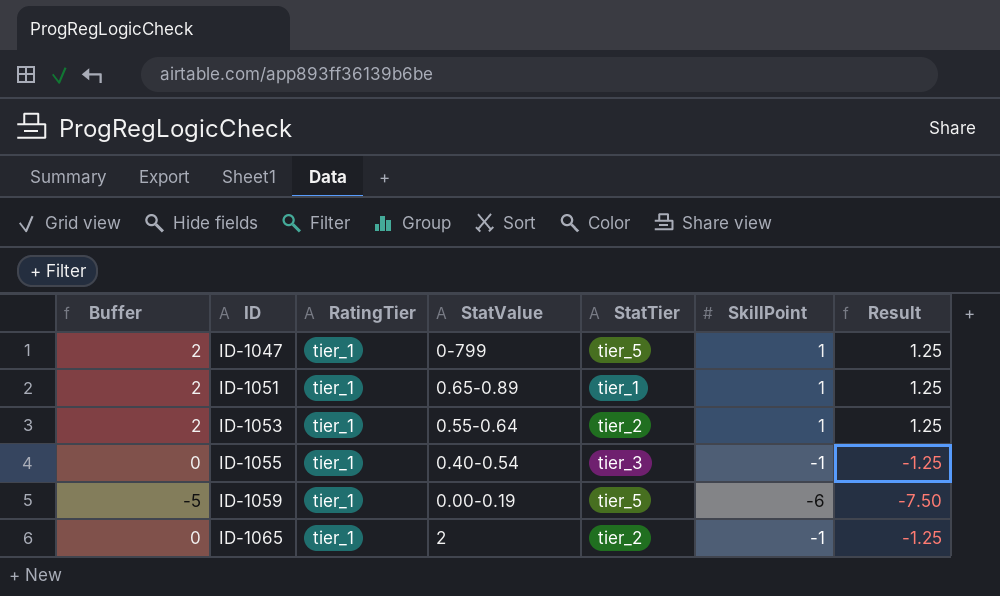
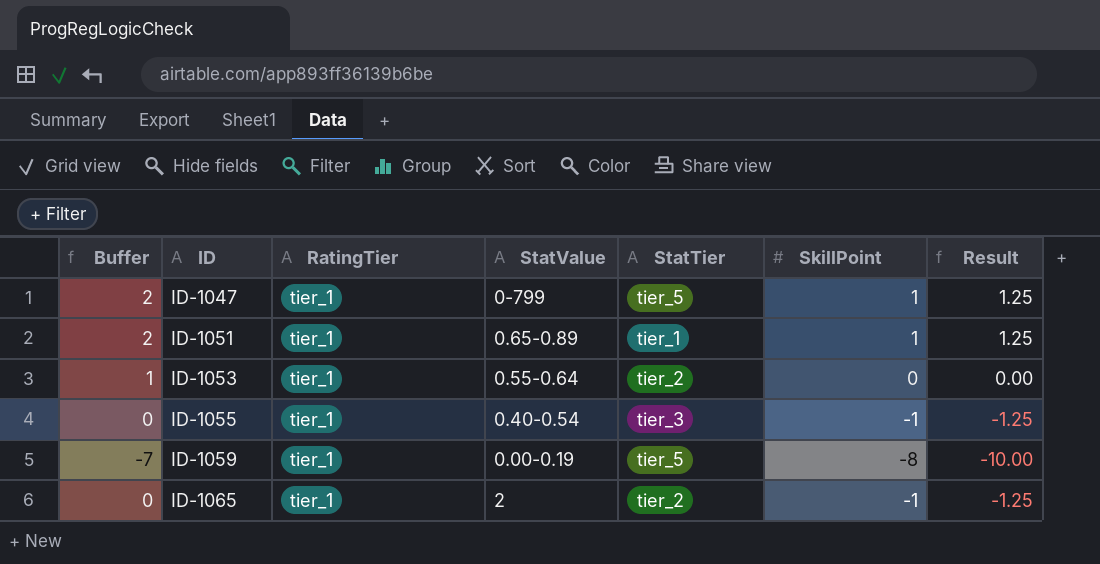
ID-1053 | Buffer: 2 -> 1
ID-1053 | SkillPoint: 1 -> 0
ID-1053 | Result: 1.25 -> 0.00
ID-1059 | Buffer: -5 -> -7
ID-1059 | SkillPoint: -6 -> -8
ID-1059 | Result: -7.50 -> -10.00

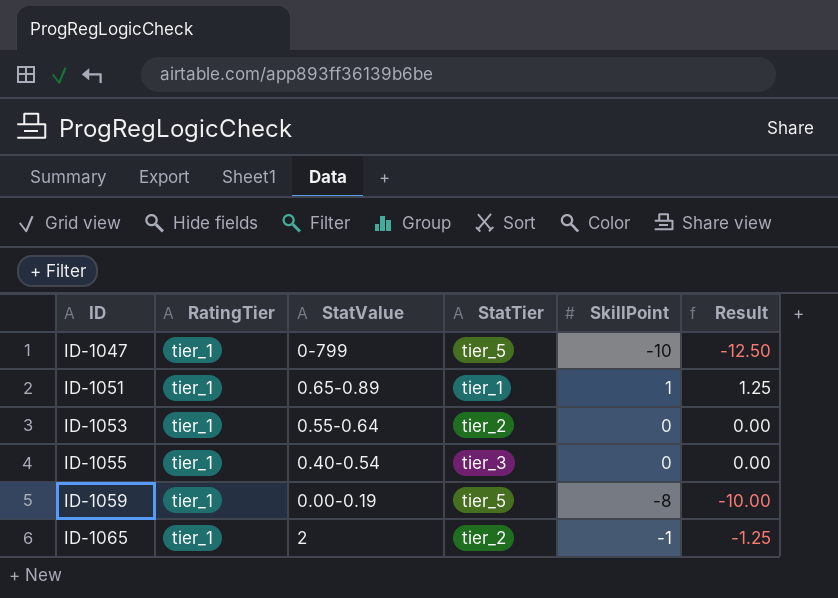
column Buffer | formula: [SkillPoint] + 1 -> none
ID-1047 | SkillPoint: 1 -> -10
ID-1047 | Result: 1.25 -> -12.50
ID-1055 | SkillPoint: -1 -> 0
ID-1055 | Result: -1.25 -> 0.00

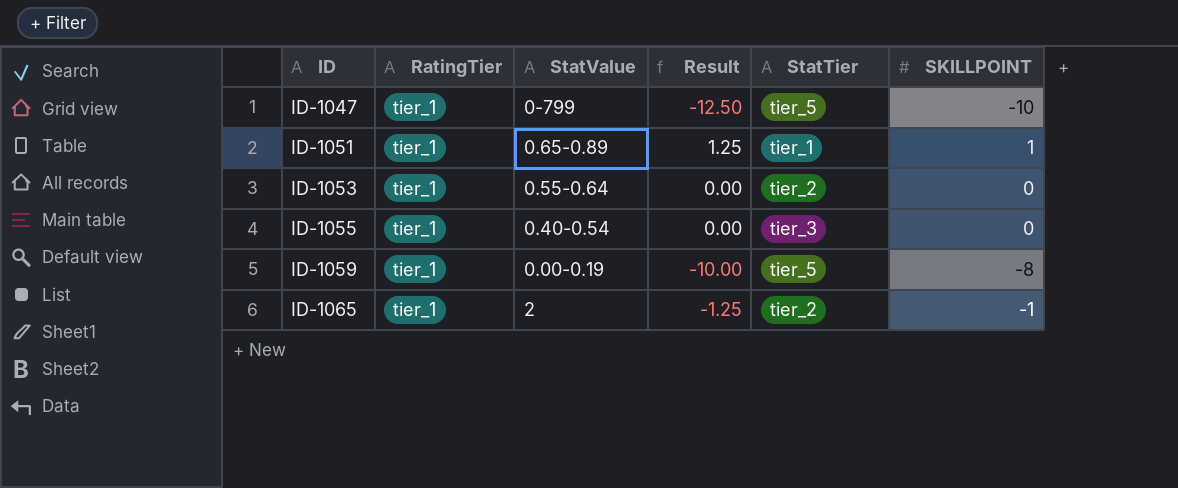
column Result | position: 6 -> 4
column name: SkillPoint -> SKILLPOINT

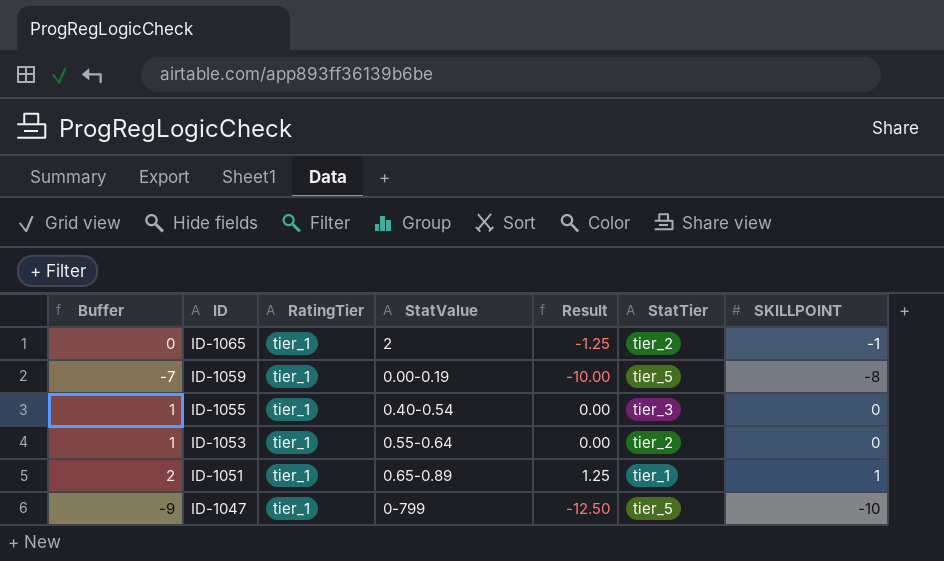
row order: ID ascending -> ID descending
column Buffer | formula: none -> [SKILLPOINT] + 1

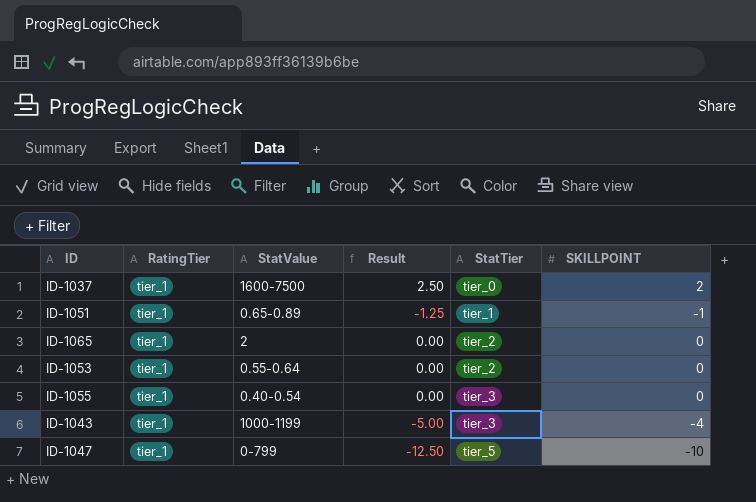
row order: ID descending -> StatTier ascending
column Buffer | formula: [SKILLPOINT] + 1 -> none
row ID-1059: -7 | tier_1 | 0.00-0.19 | -10.00 | tier_5 | -8 -> none
row ID-1037: none -> tier_1 | 1600-7500 | 2.50 | tier_0 | 2
ID-1051 | Result: 1.25 -> -1.25
ID-1051 | SKILLPOINT: 1 -> -1
ID-1065 | Result: -1.25 -> 0.00
ID-1065 | SKILLPOINT: -1 -> 0
row ID-1043: none -> tier_1 | 1000-1199 | -5.00 | tier_3 | -4

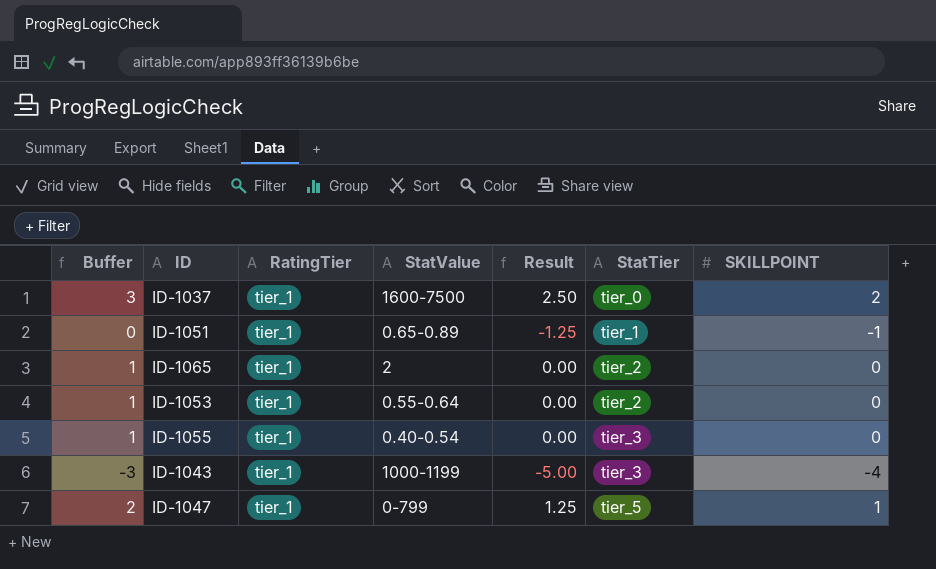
column Buffer | formula: none -> [SKILLPOINT] + 1
ID-1047 | Result: -12.50 -> 1.25
ID-1047 | SKILLPOINT: -10 -> 1

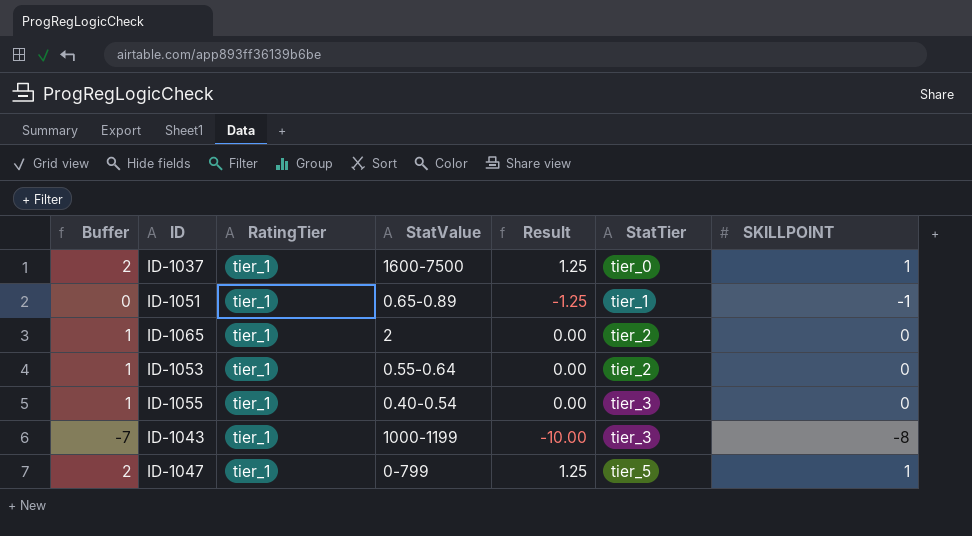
ID-1037 | Buffer: 3 -> 2
ID-1037 | Result: 2.50 -> 1.25
ID-1037 | SKILLPOINT: 2 -> 1
ID-1043 | Buffer: -3 -> -7
ID-1043 | Result: -5.00 -> -10.00
ID-1043 | SKILLPOINT: -4 -> -8

